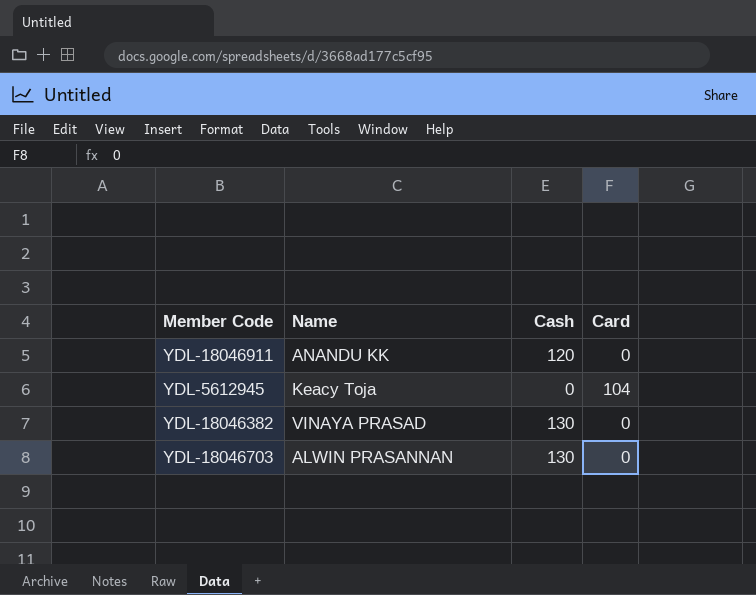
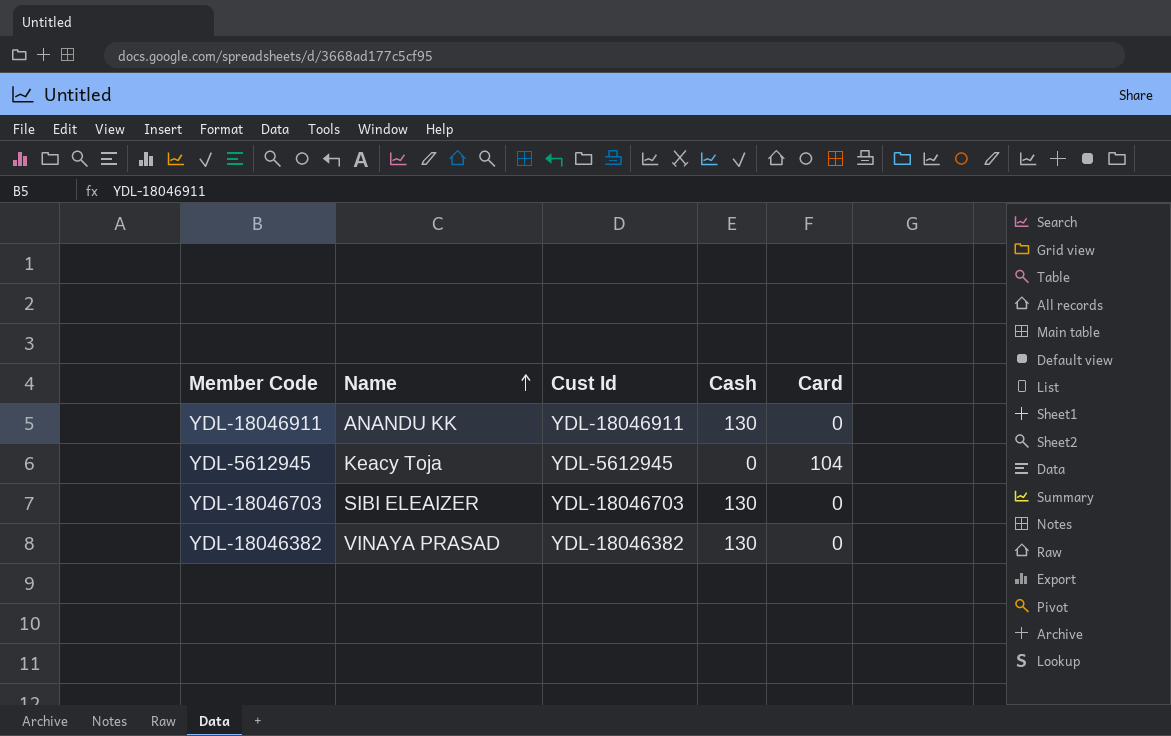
row order: none -> Name ascending
column Cust Id | position: none -> 3
YDL-18046911 | Cash: 120 -> 130
YDL-18046703 | Name: ALWIN PRASANNAN -> SIBI ELEAIZER

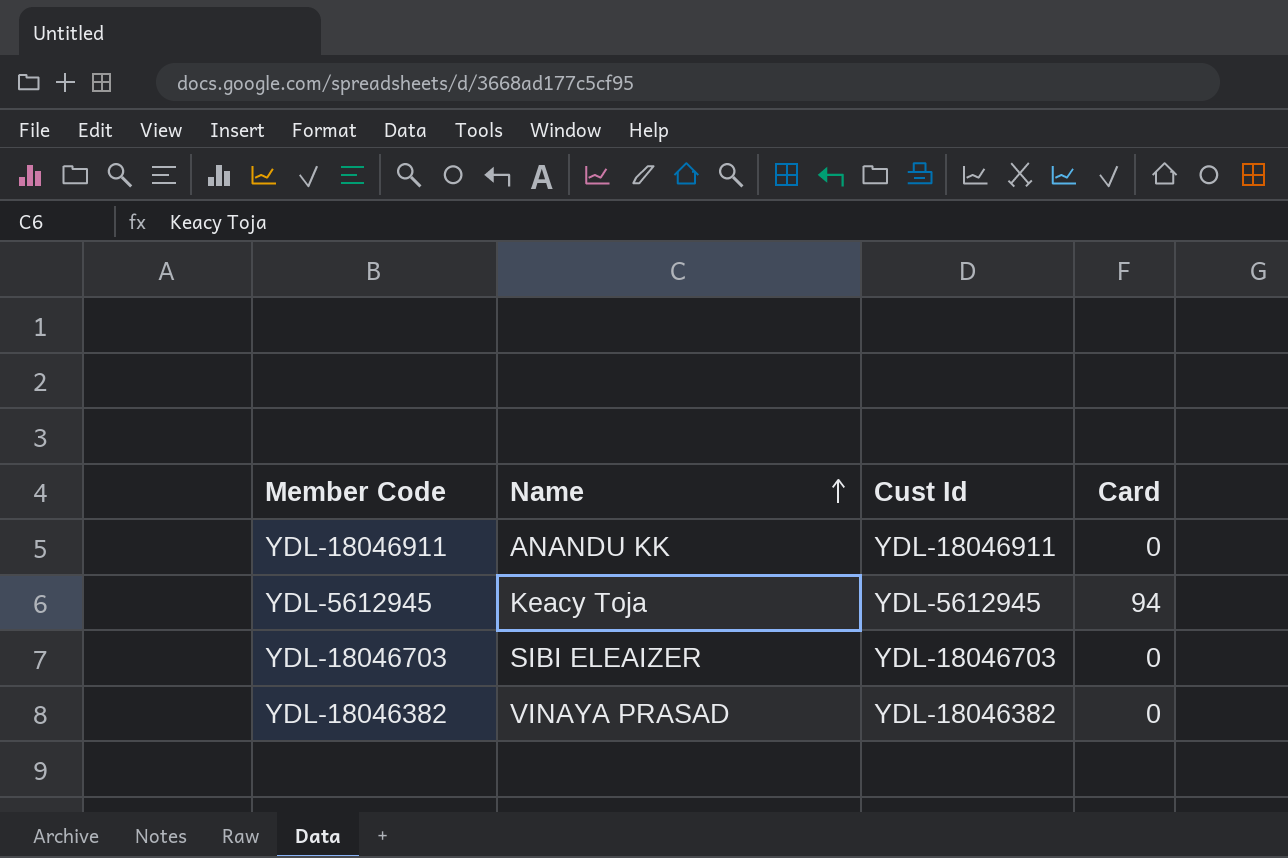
column Cash | position: 4 -> none
YDL-5612945 | Card: 104 -> 94

